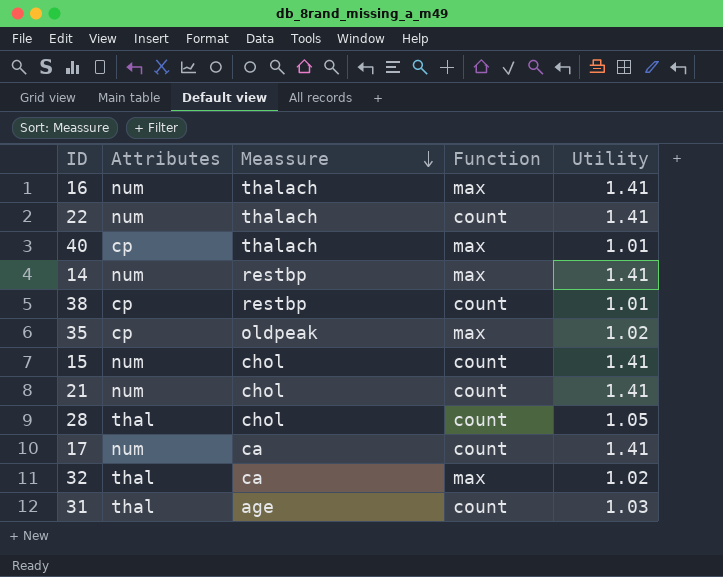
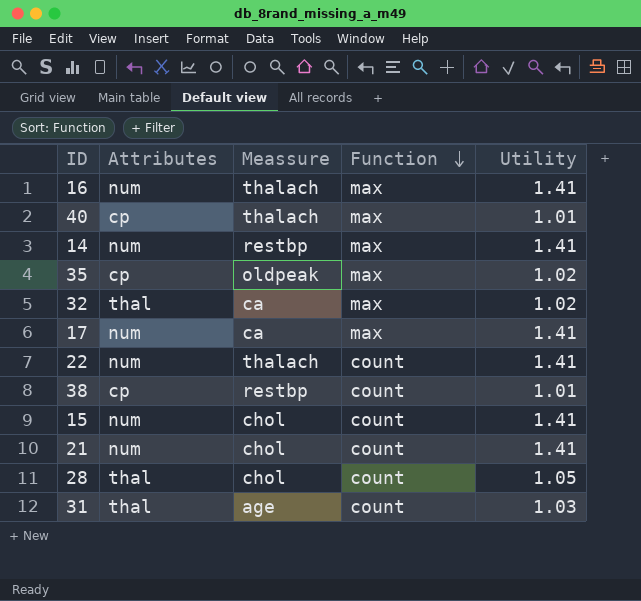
row order: Meassure descending -> Function descending
17 | Function: count -> max

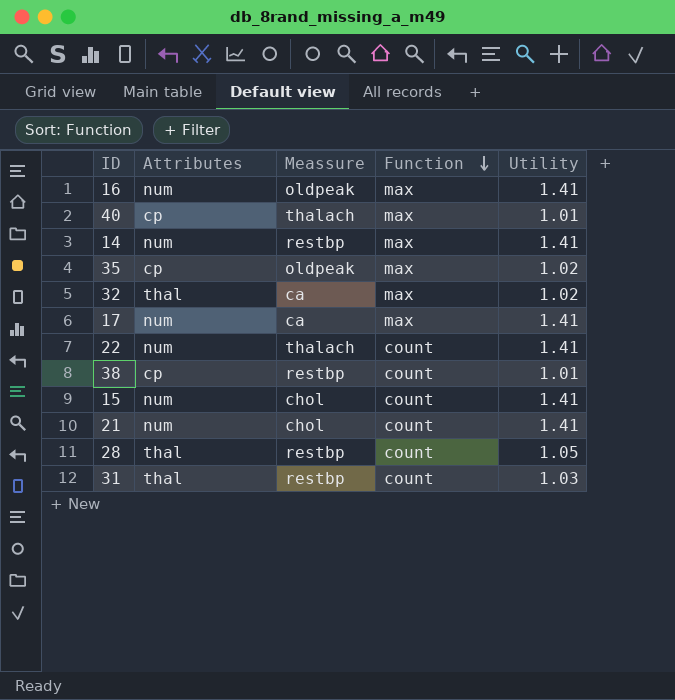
16 | Meassure: thalach -> oldpeak
28 | Meassure: chol -> restbp
31 | Meassure: age -> restbp

